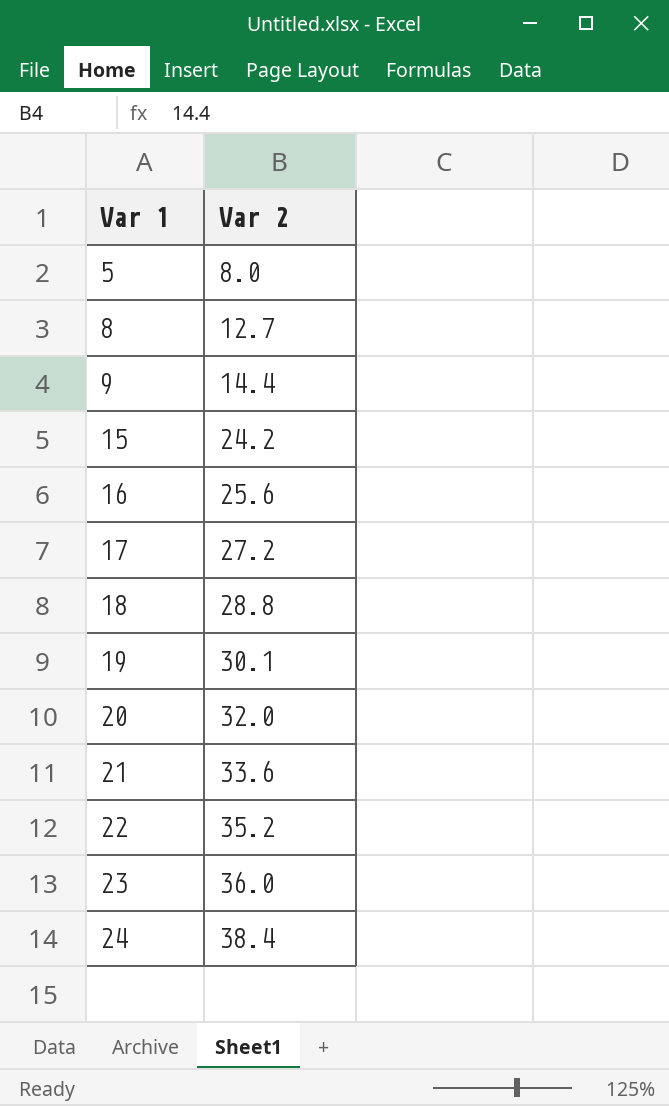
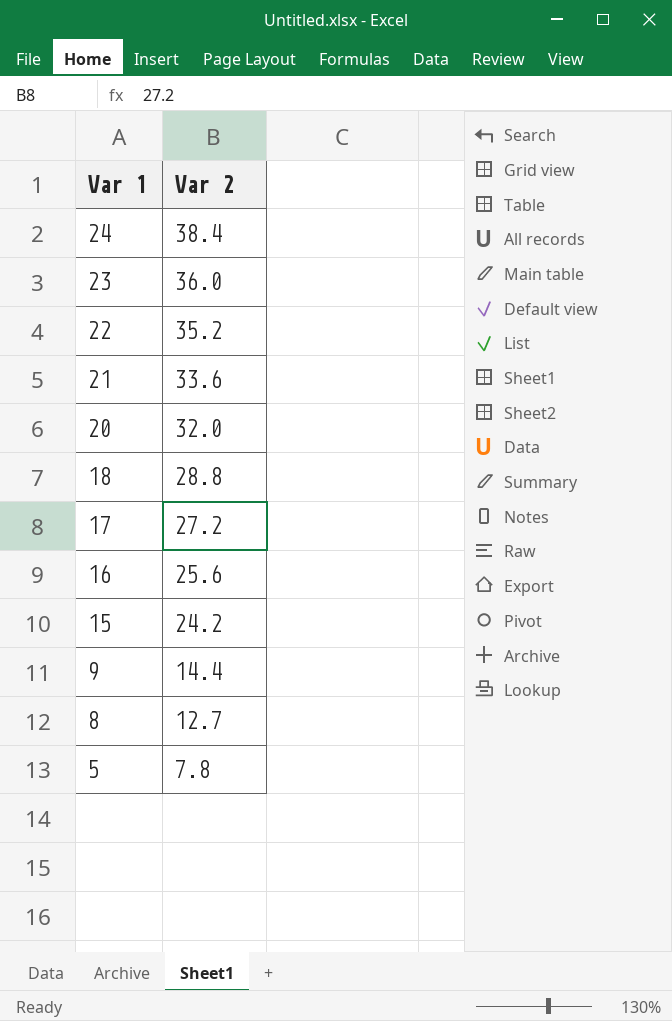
row order: Var 1 ascending -> Var 1 descending
row 19: 30.1 -> none
5 | Var 2: 8.0 -> 7.8

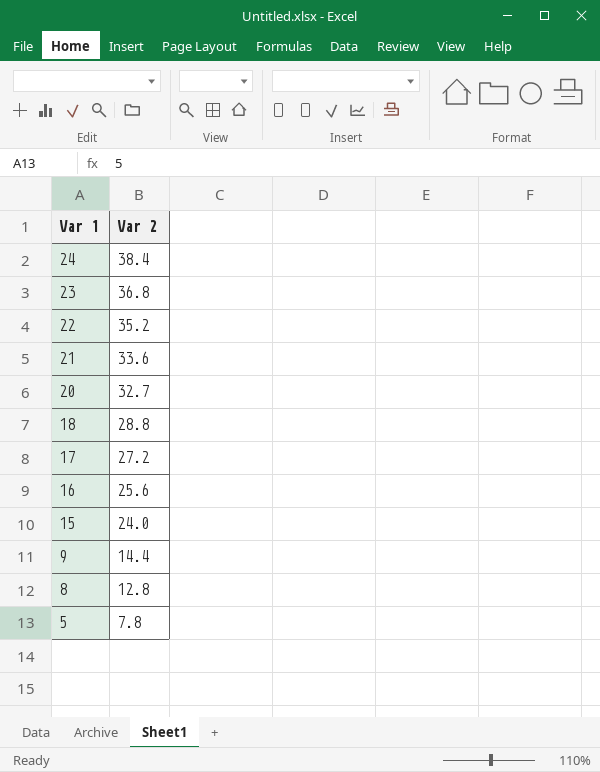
23 | Var 2: 36.0 -> 36.8
20 | Var 2: 32.0 -> 32.7
15 | Var 2: 24.2 -> 24.0
8 | Var 2: 12.7 -> 12.8

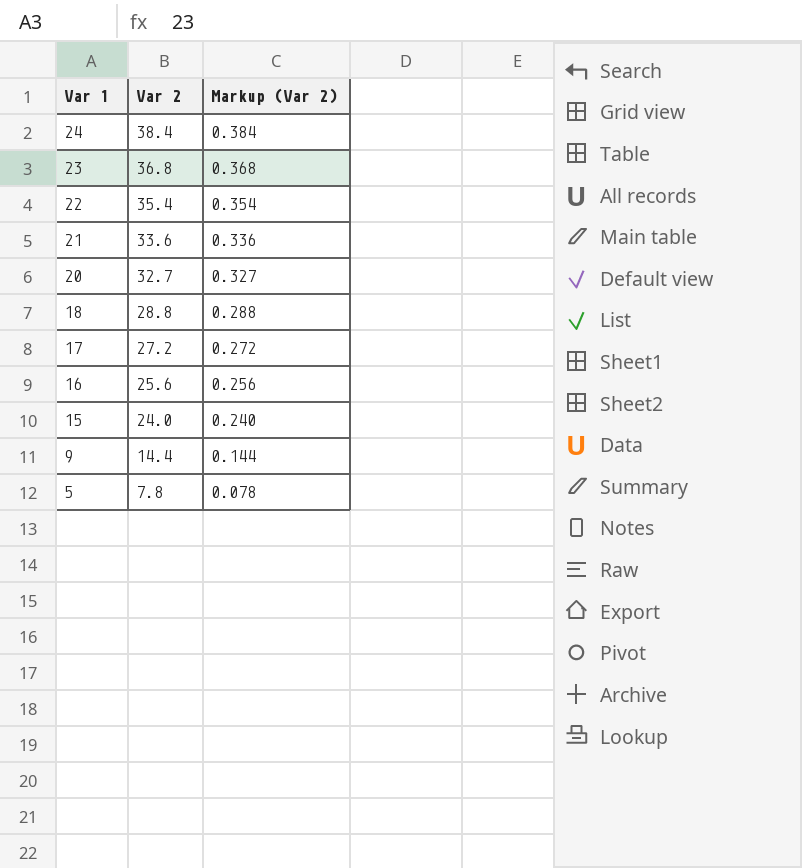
column Markup (Var 2) | formula: none -> [Var 2] * 0.01
row 8: 12.8 -> none
22 | Var 2: 35.2 -> 35.4

